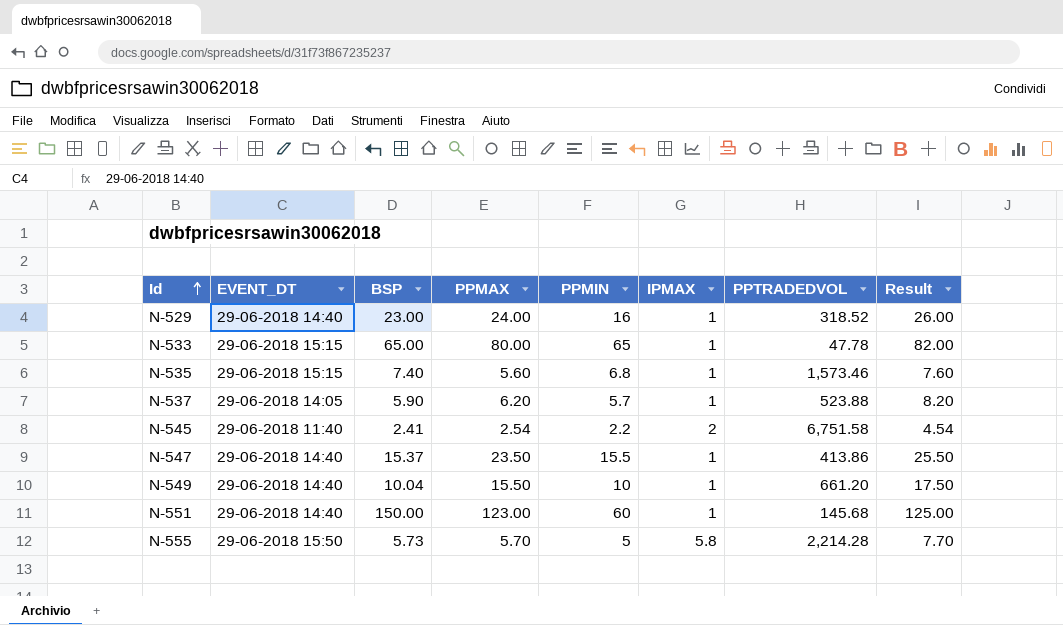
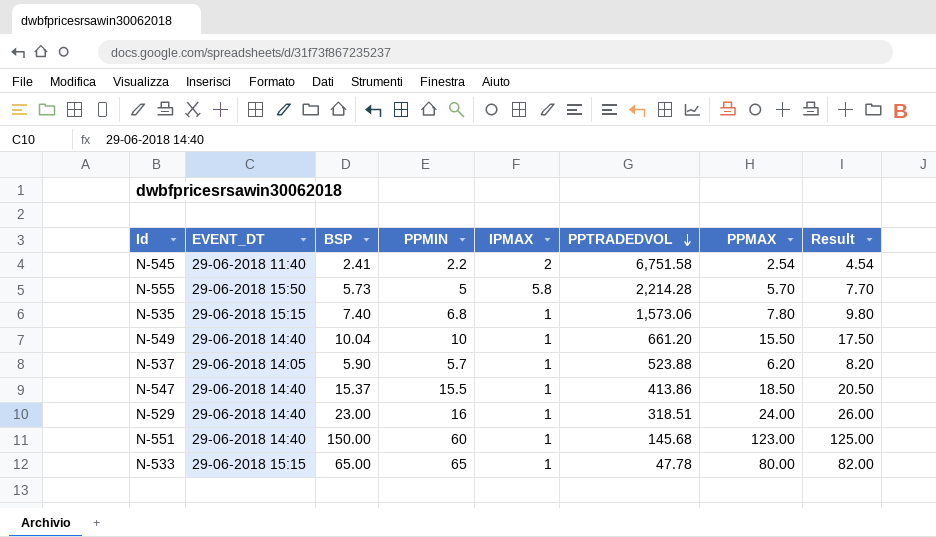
row order: Id ascending -> PPTRADEDVOL descending
column PPMAX | position: 4 -> 7
N-535 | PPTRADEDVOL: 1,573.46 -> 1,573.06
N-535 | PPMAX: 5.60 -> 7.80
N-535 | Result: 7.60 -> 9.80
N-547 | PPMAX: 23.50 -> 18.50
N-547 | Result: 25.50 -> 20.50
N-529 | PPTRADEDVOL: 318.52 -> 318.51

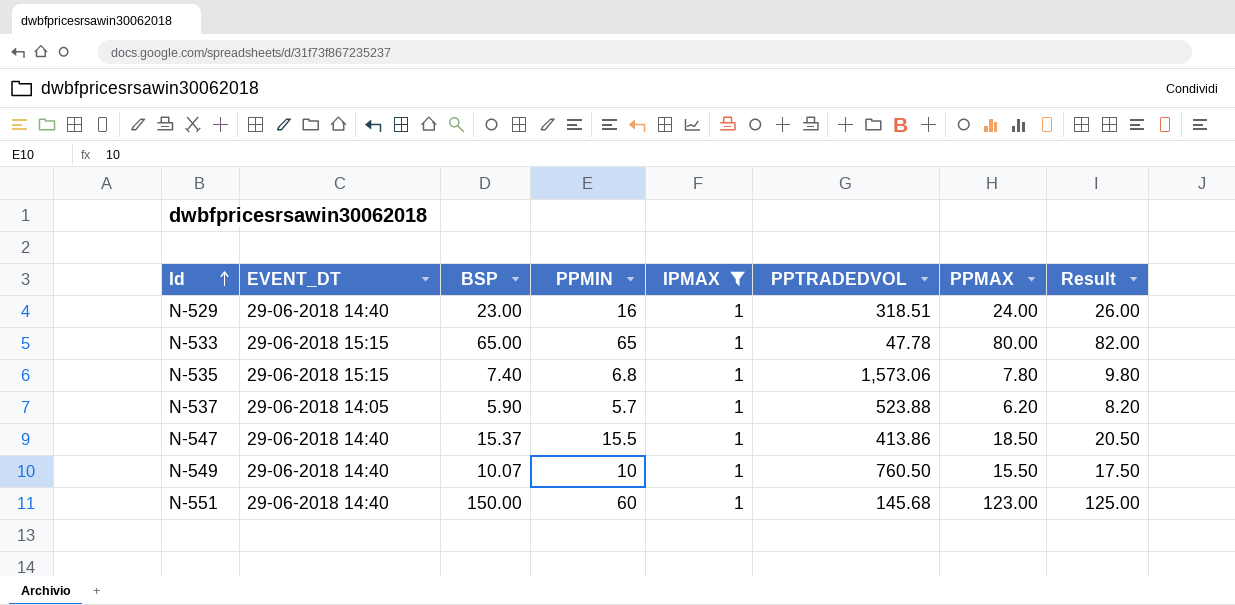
filter: none -> IPMAX = 1
row order: PPTRADEDVOL descending -> Id ascending
N-549 | BSP: 10.04 -> 10.07
N-549 | PPTRADEDVOL: 661.20 -> 760.50

